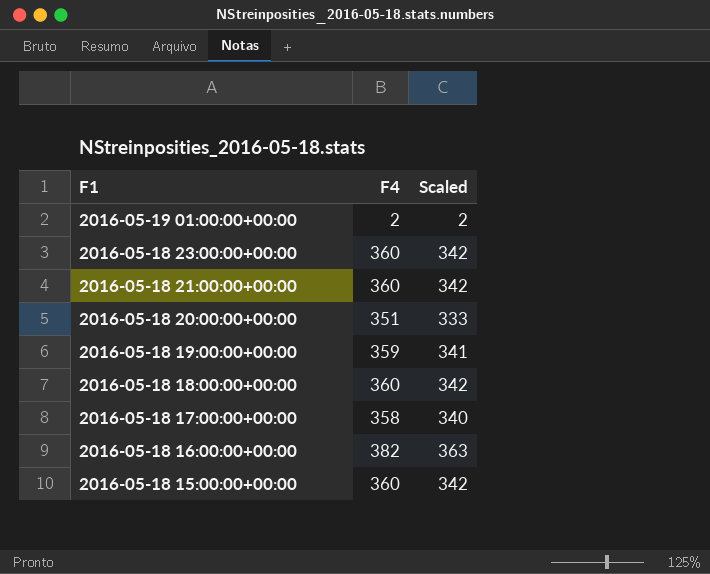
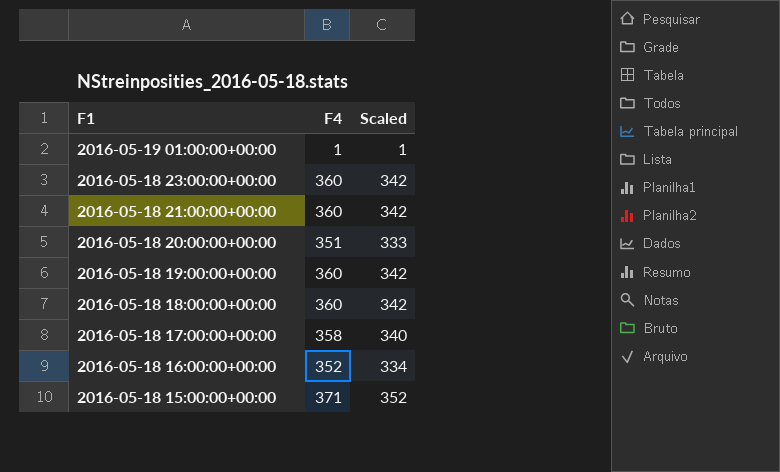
2016-05-19 01:00:00+00:00 | F4: 2 -> 1
2016-05-19 01:00:00+00:00 | Scaled: 2 -> 1
2016-05-18 19:00:00+00:00 | F4: 359 -> 360
2016-05-18 19:00:00+00:00 | Scaled: 341 -> 342
2016-05-18 16:00:00+00:00 | F4: 382 -> 352
2016-05-18 16:00:00+00:00 | Scaled: 363 -> 334
2016-05-18 15:00:00+00:00 | F4: 360 -> 371
2016-05-18 15:00:00+00:00 | Scaled: 342 -> 352

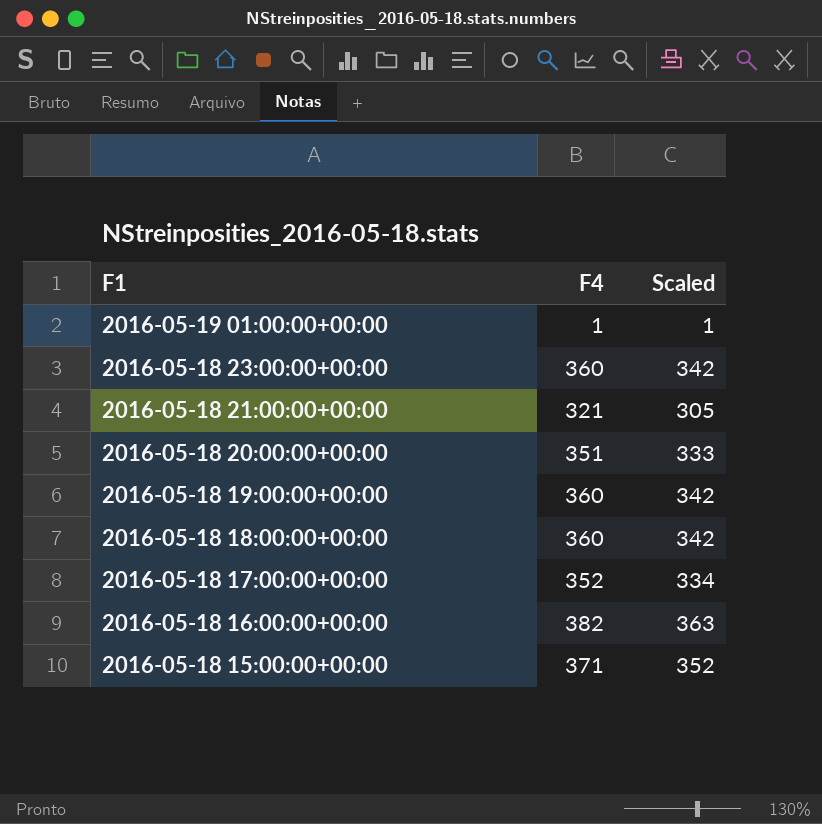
2016-05-18 21:00:00+00:00 | F4: 360 -> 321
2016-05-18 21:00:00+00:00 | Scaled: 342 -> 305
2016-05-18 17:00:00+00:00 | F4: 358 -> 352
2016-05-18 17:00:00+00:00 | Scaled: 340 -> 334
2016-05-18 16:00:00+00:00 | F4: 352 -> 382
2016-05-18 16:00:00+00:00 | Scaled: 334 -> 363

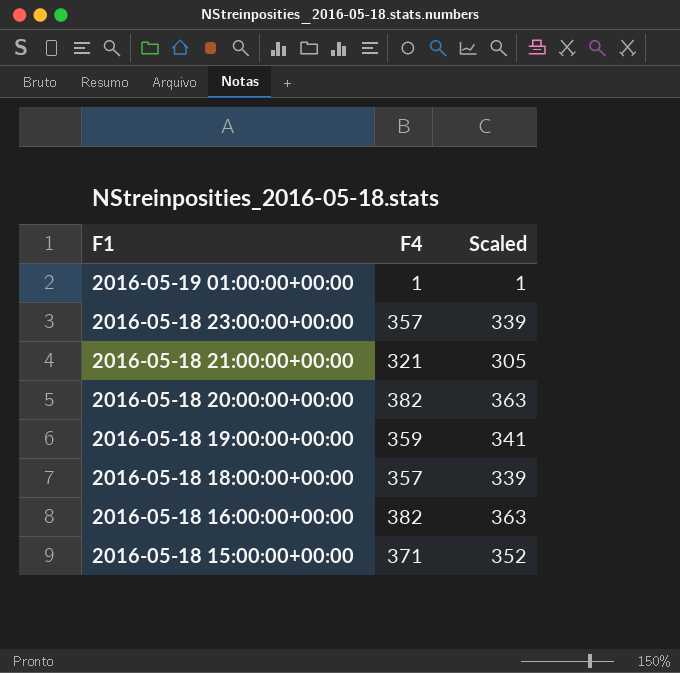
row 2016-05-18 17:00:00+00:00: 352 | 334 -> none
2016-05-18 23:00:00+00:00 | F4: 360 -> 357
2016-05-18 23:00:00+00:00 | Scaled: 342 -> 339
2016-05-18 20:00:00+00:00 | F4: 351 -> 382
2016-05-18 20:00:00+00:00 | Scaled: 333 -> 363
2016-05-18 19:00:00+00:00 | F4: 360 -> 359
2016-05-18 19:00:00+00:00 | Scaled: 342 -> 341
2016-05-18 18:00:00+00:00 | F4: 360 -> 357
2016-05-18 18:00:00+00:00 | Scaled: 342 -> 339

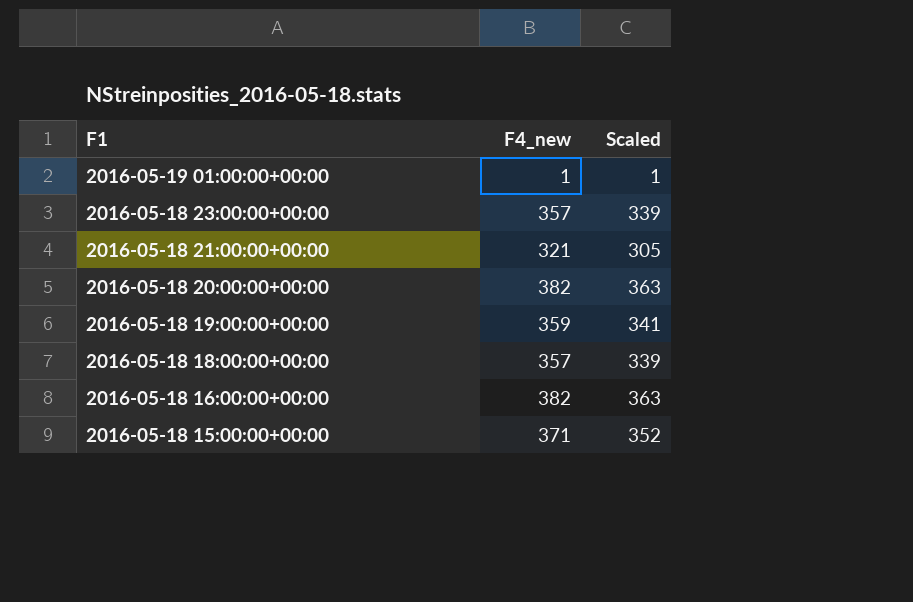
column name: F4 -> F4_new

